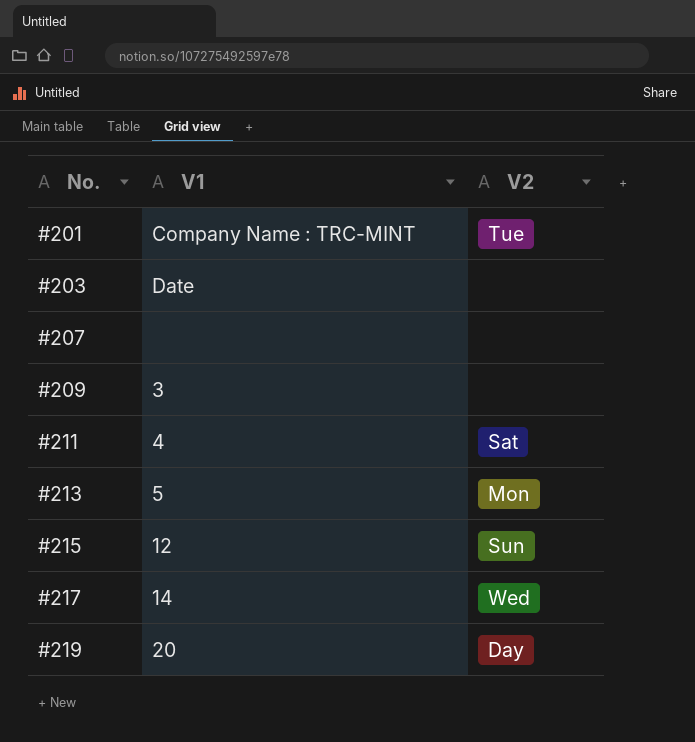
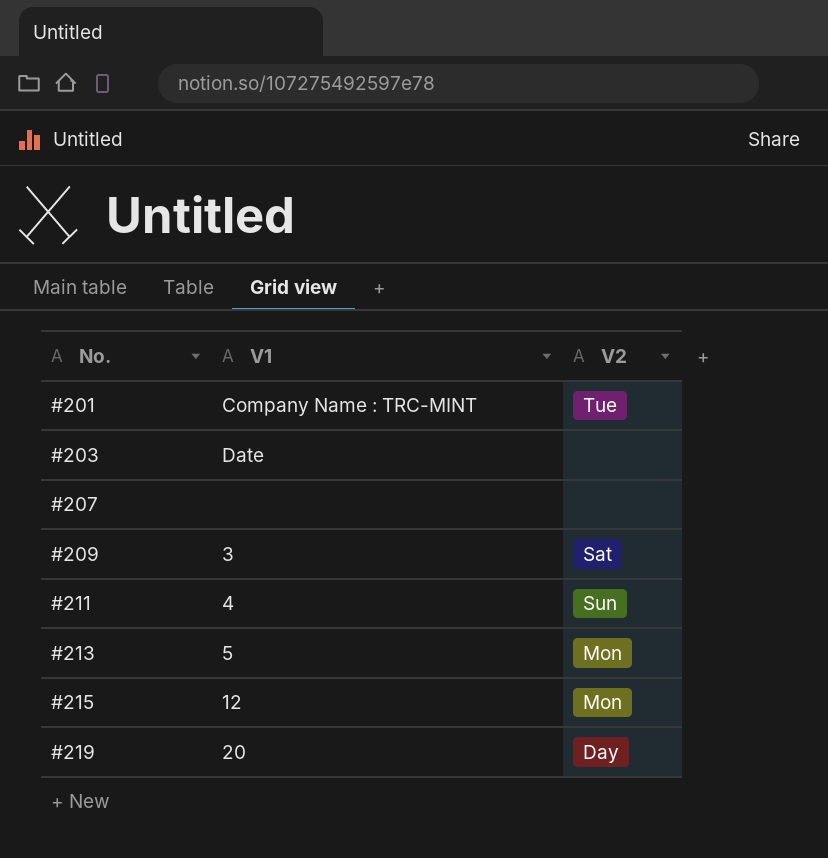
row #217: 14 | Wed -> none
#209 | V2: none -> Sat
#211 | V2: Sat -> Sun
#215 | V2: Sun -> Mon

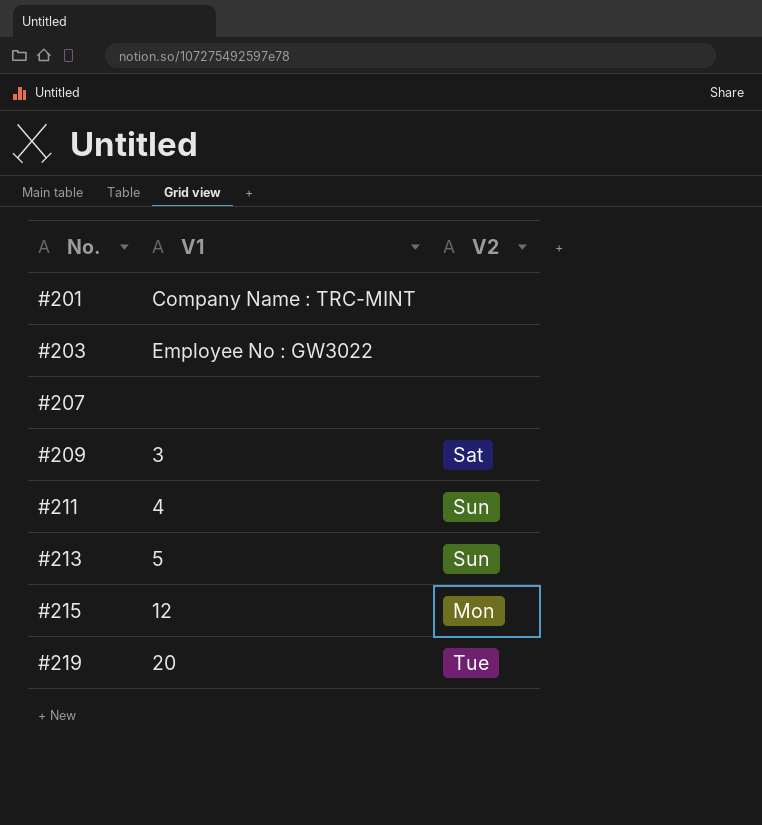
#201 | V2: Tue -> none
#203 | V1: Date -> Employee No : GW3022
#213 | V2: Mon -> Sun
#219 | V2: Day -> Tue

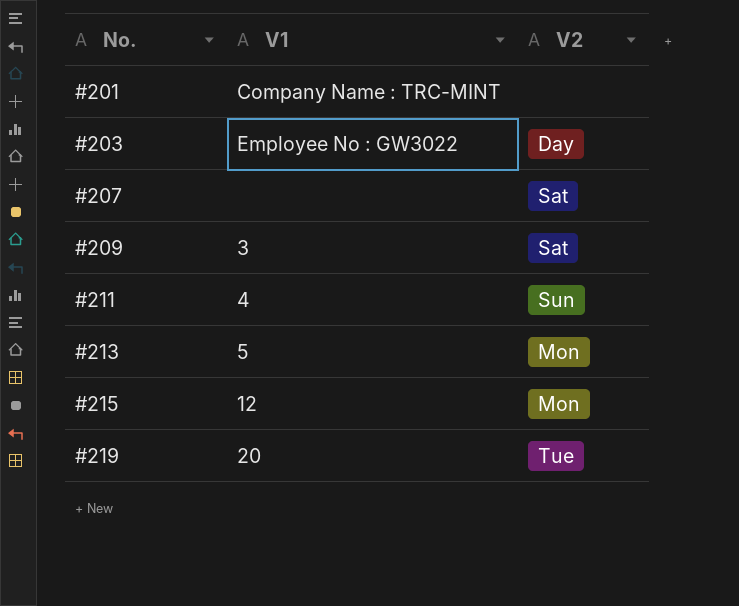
#203 | V2: none -> Day
#207 | V2: none -> Sat
#213 | V2: Sun -> Mon

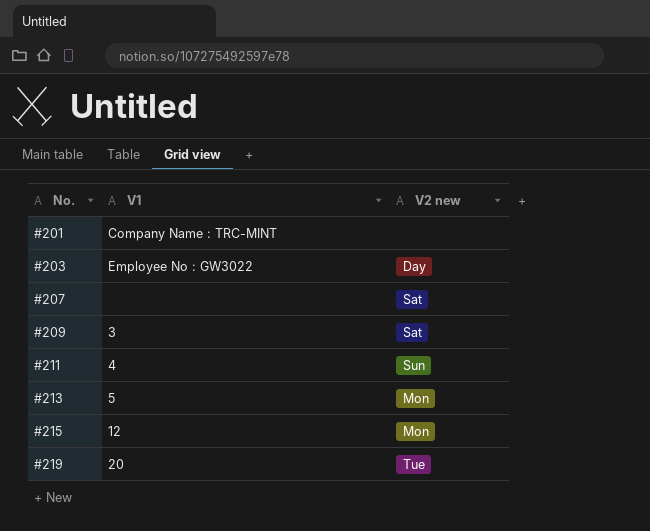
column name: V2 -> V2 new

